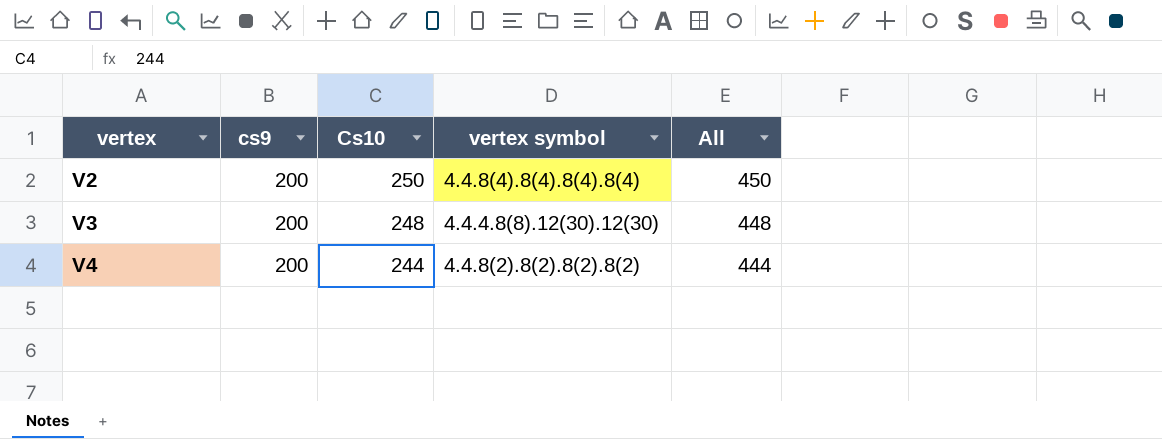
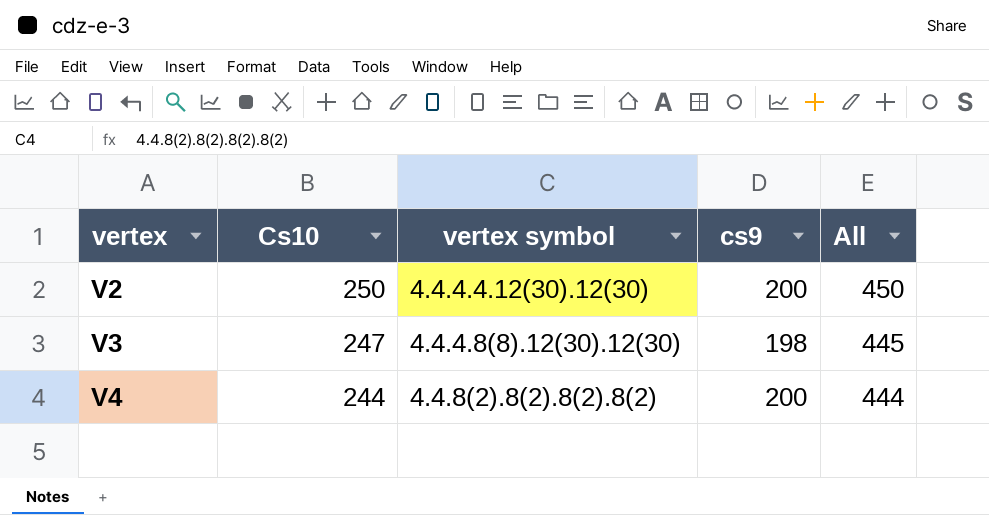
column cs9 | position: 2 -> 4
V2 | vertex symbol: 4.4.8(4).8(4).8(4).8(4) -> 4.4.4.4.12(30).12(30)
V3 | Cs10: 248 -> 247
V3 | cs9: 200 -> 198
V3 | All: 448 -> 445

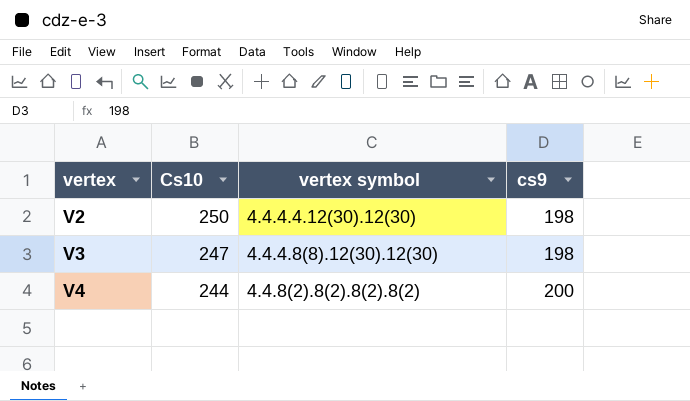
column All | formula: [Cs10] + [cs9] -> none
V2 | cs9: 200 -> 198

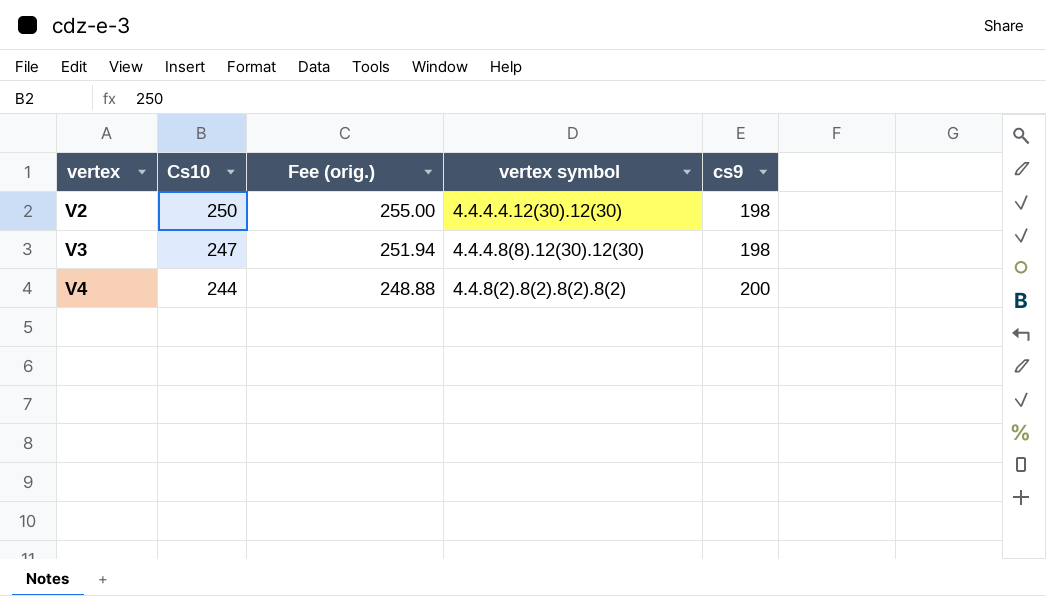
column Fee (orig.) | formula: none -> [Cs10] * 1.02

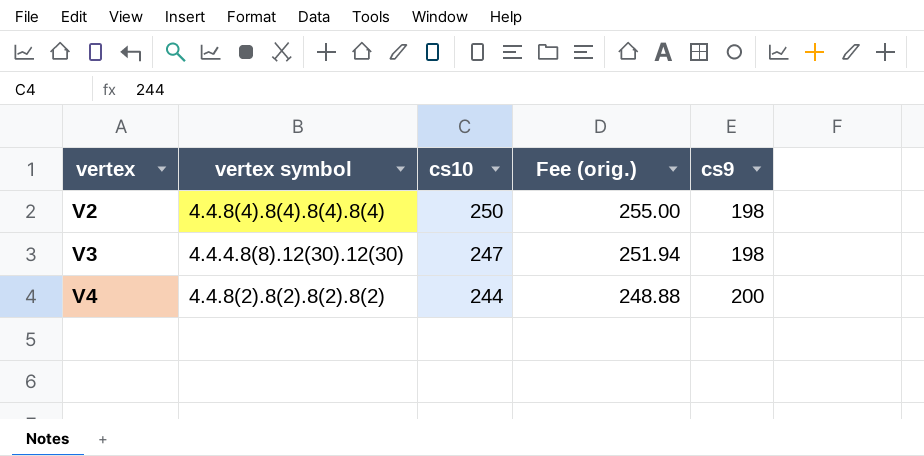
column vertex symbol | position: 4 -> 2
column name: Cs10 -> cs10
V2 | vertex symbol: 4.4.4.4.12(30).12(30) -> 4.4.8(4).8(4).8(4).8(4)

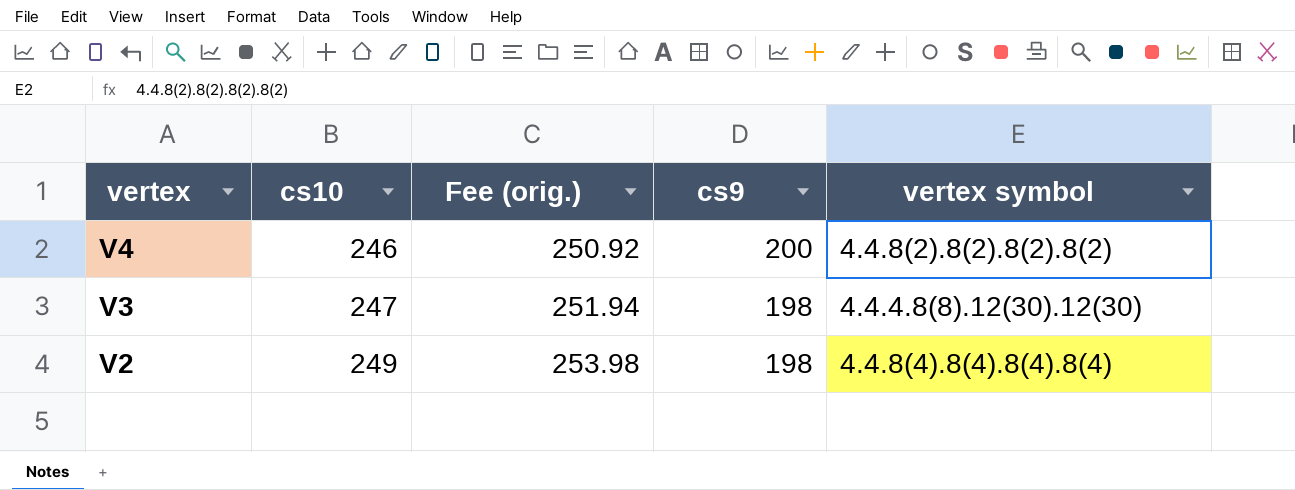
row order: vertex ascending -> vertex descending
column vertex symbol | position: 2 -> 5
V4 | cs10: 244 -> 246
V4 | Fee (orig.): 248.88 -> 250.92
V2 | cs10: 250 -> 249
V2 | Fee (orig.): 255.00 -> 253.98

